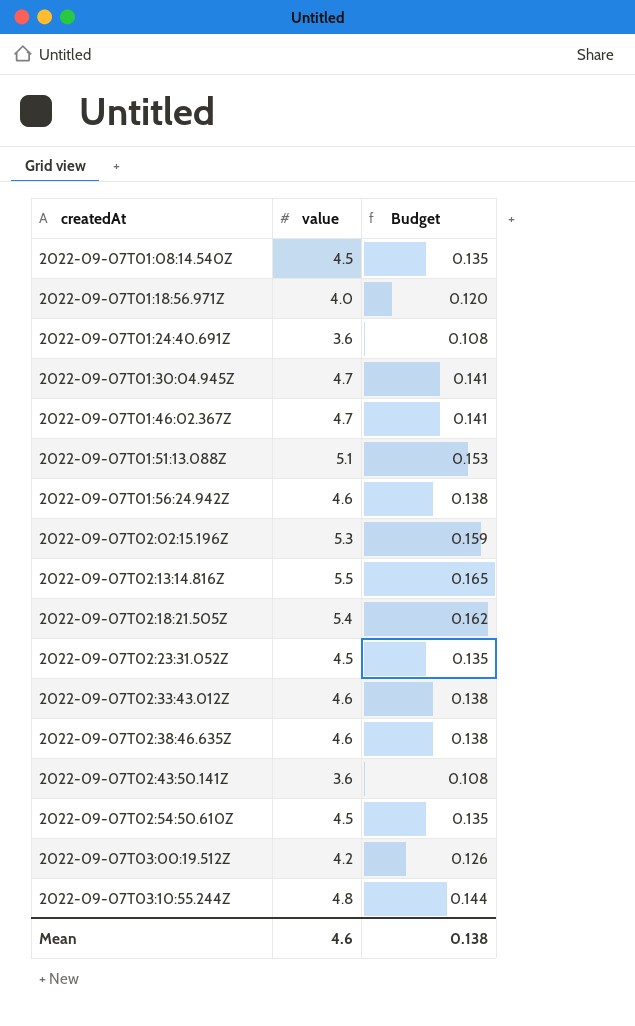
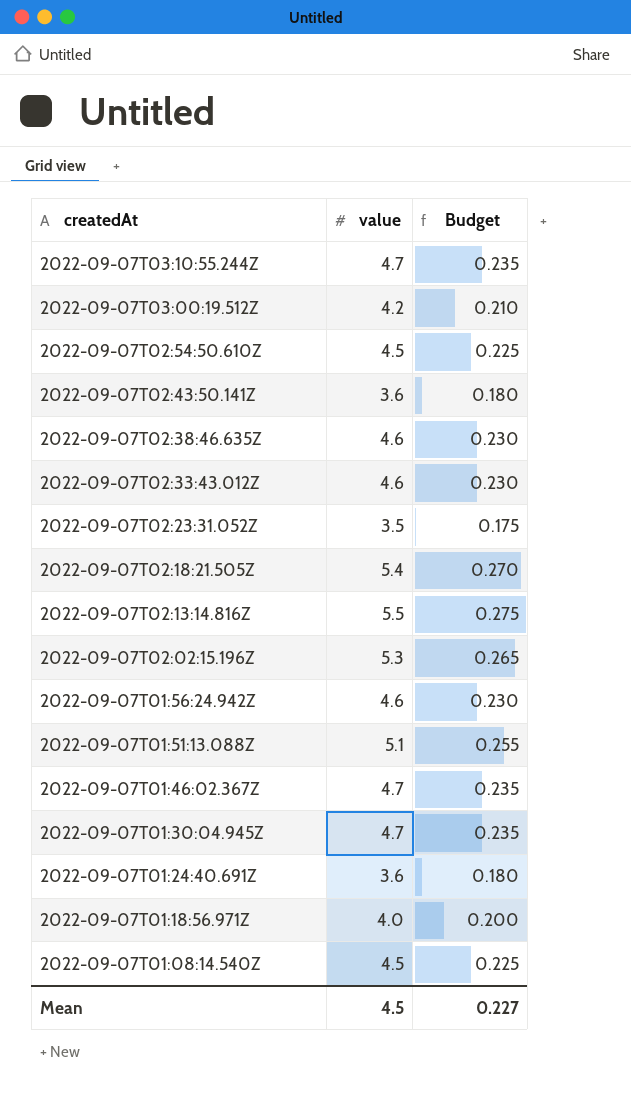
row order: createdAt ascending -> createdAt descending
column Budget | formula: [value] * 0.03 -> [value] * 0.05
2022-09-07T03:10:55.244Z | value: 4.8 -> 4.7
2022-09-07T02:23:31.052Z | value: 4.5 -> 3.5
Mean | value: 4.6 -> 4.5
Mean | Budget: 0.138 -> 0.227

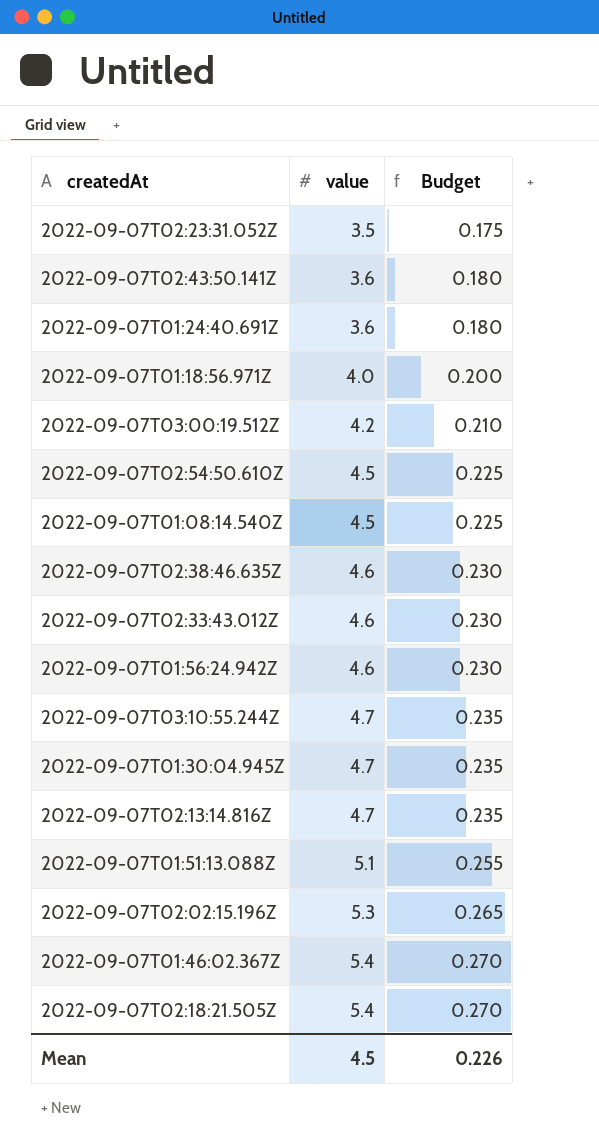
row order: createdAt descending -> value ascending
2022-09-07T02:13:14.816Z | value: 5.5 -> 4.7
2022-09-07T02:13:14.816Z | Budget: 0.275 -> 0.235
2022-09-07T01:46:02.367Z | value: 4.7 -> 5.4
2022-09-07T01:46:02.367Z | Budget: 0.235 -> 0.270
Mean | Budget: 0.227 -> 0.226

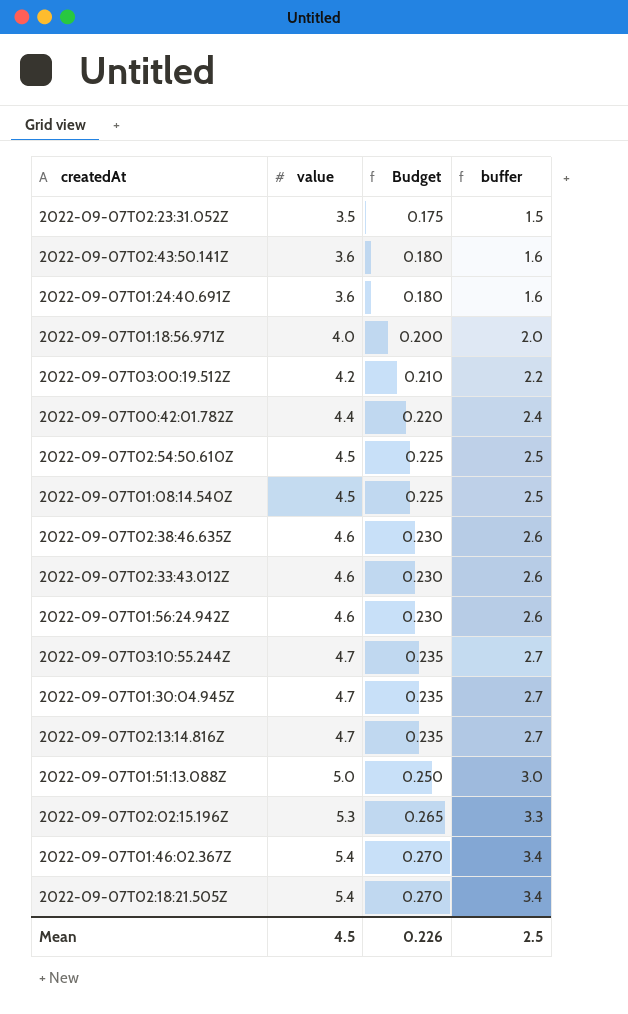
column buffer | formula: none -> [value] - 2
row 2022-09-07T00:42:01.782Z: none -> 4.4 | 0.220 | 2.4
2022-09-07T01:51:13.088Z | value: 5.1 -> 5.0
2022-09-07T01:51:13.088Z | Budget: 0.255 -> 0.250

